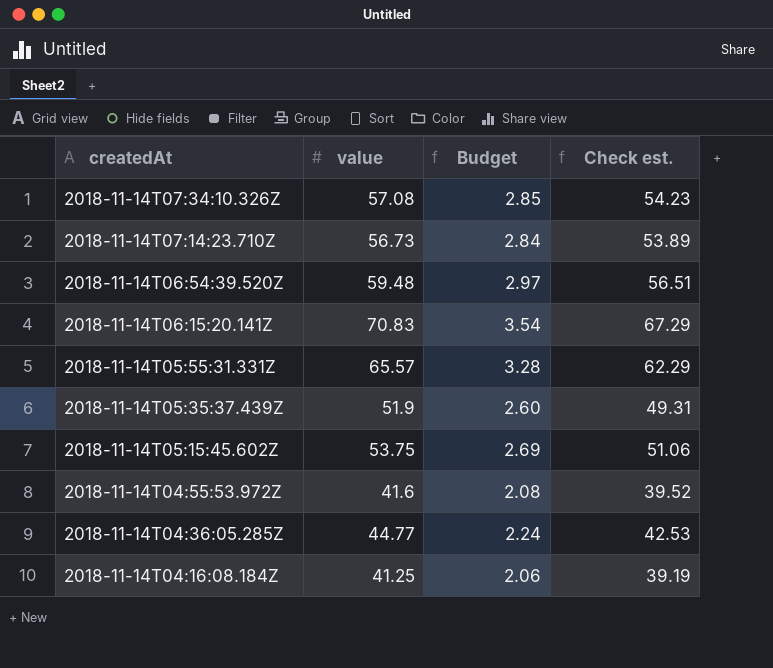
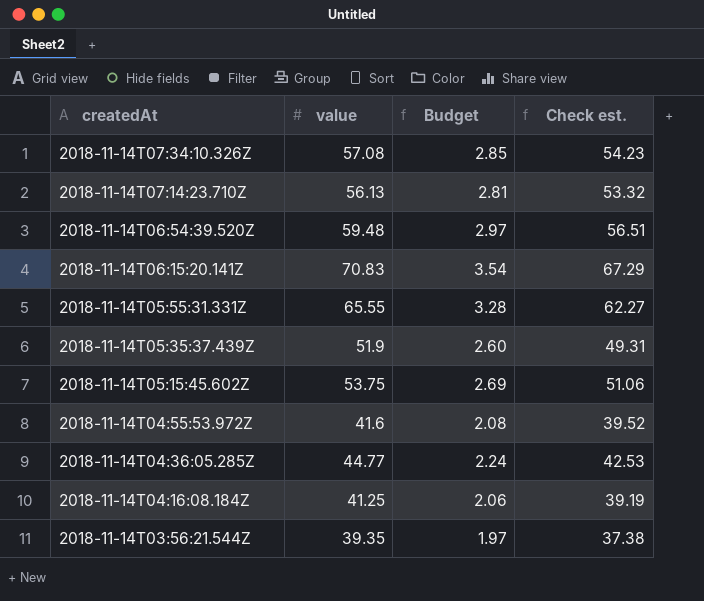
2018-11-14T07:14:23.710Z | value: 56.73 -> 56.13
2018-11-14T07:14:23.710Z | Budget: 2.84 -> 2.81
2018-11-14T07:14:23.710Z | Check est.: 53.89 -> 53.32
2018-11-14T05:55:31.331Z | value: 65.57 -> 65.55
2018-11-14T05:55:31.331Z | Check est.: 62.29 -> 62.27
row 2018-11-14T03:56:21.544Z: none -> 39.35 | 1.97 | 37.38

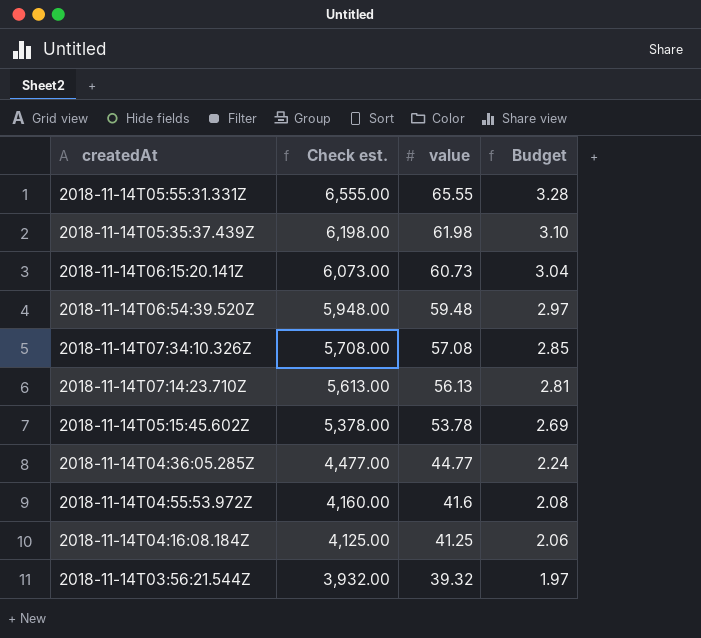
row order: createdAt descending -> Check est. descending
column Check est. | formula: [value] * 0.95 -> [value] * 100
column Check est. | position: 4 -> 2
2018-11-14T05:35:37.439Z | value: 51.9 -> 61.98
2018-11-14T05:35:37.439Z | Budget: 2.60 -> 3.10
2018-11-14T06:15:20.141Z | value: 70.83 -> 60.73
2018-11-14T06:15:20.141Z | Budget: 3.54 -> 3.04
2018-11-14T05:15:45.602Z | value: 53.75 -> 53.78
2018-11-14T03:56:21.544Z | value: 39.35 -> 39.32

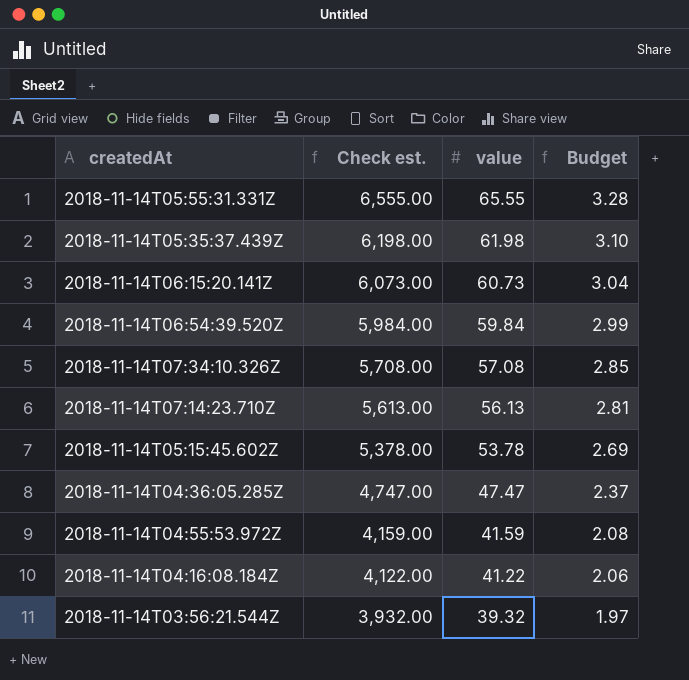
2018-11-14T06:54:39.520Z | Check est.: 5,948.00 -> 5,984.00
2018-11-14T06:54:39.520Z | value: 59.48 -> 59.84
2018-11-14T06:54:39.520Z | Budget: 2.97 -> 2.99
2018-11-14T04:36:05.285Z | Check est.: 4,477.00 -> 4,747.00
2018-11-14T04:36:05.285Z | value: 44.77 -> 47.47
2018-11-14T04:36:05.285Z | Budget: 2.24 -> 2.37
2018-11-14T04:55:53.972Z | Check est.: 4,160.00 -> 4,159.00
2018-11-14T04:55:53.972Z | value: 41.6 -> 41.59
2018-11-14T04:16:08.184Z | Check est.: 4,125.00 -> 4,122.00
2018-11-14T04:16:08.184Z | value: 41.25 -> 41.22

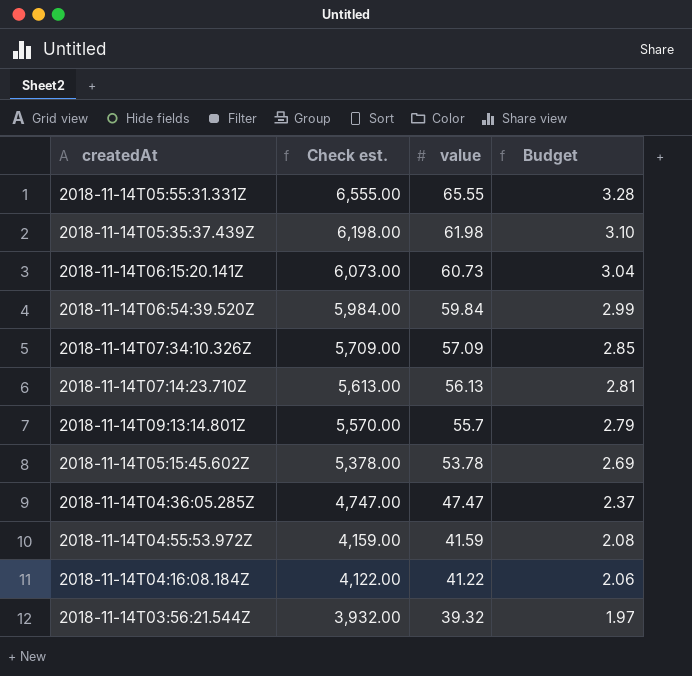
2018-11-14T07:34:10.326Z | Check est.: 5,708.00 -> 5,709.00
2018-11-14T07:34:10.326Z | value: 57.08 -> 57.09
row 2018-11-14T09:13:14.801Z: none -> 5,570.00 | 55.7 | 2.79

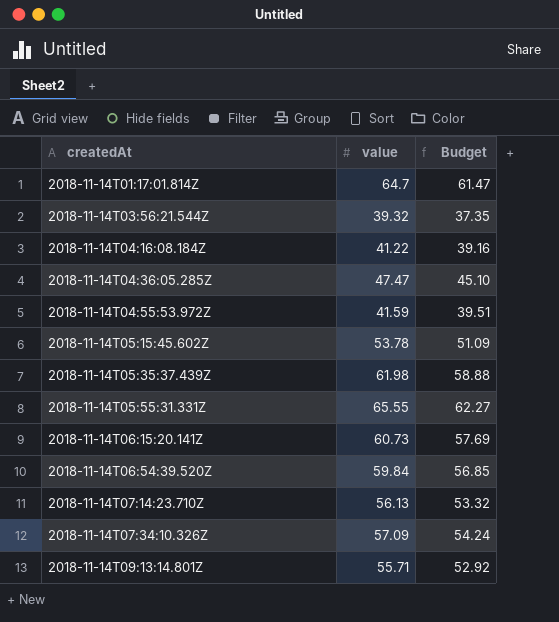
row order: Check est. descending -> createdAt ascending
column Check est. | formula: [value] * 100 -> none
column Budget | formula: [value] * 0.05 -> [value] * 0.95
row 2018-11-14T01:17:01.814Z: none -> 64.7 | 61.47
2018-11-14T09:13:14.801Z | value: 55.7 -> 55.71

